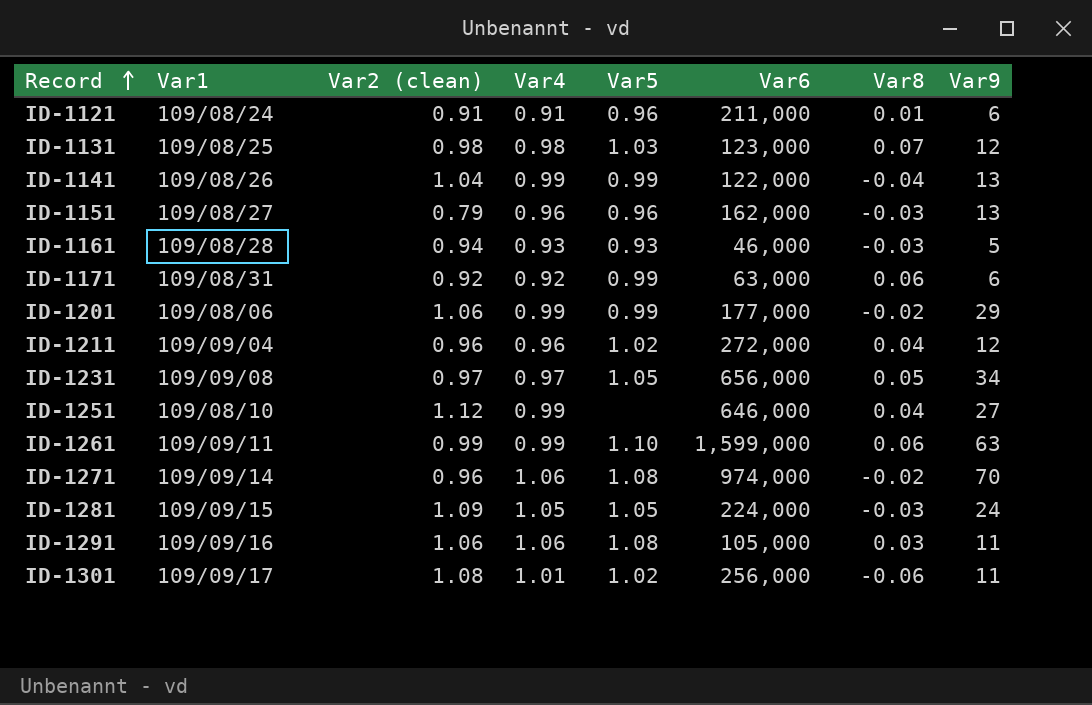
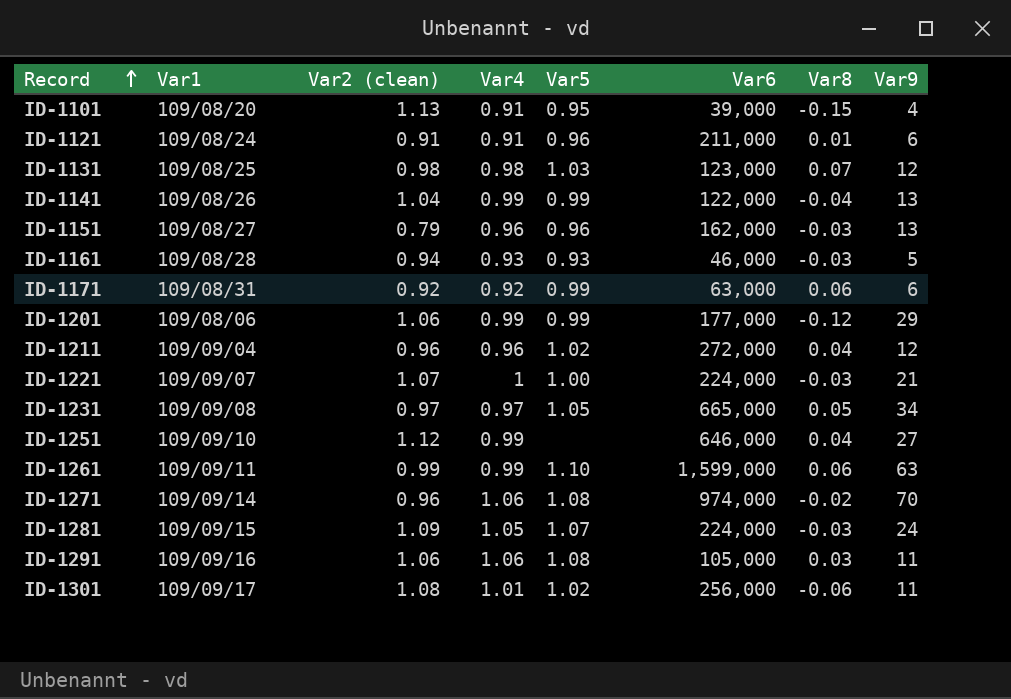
row ID-1101: none -> 109/08/20 | 1.13 | 0.91 | 0.95 | 39,000 | -0.15 | 4
ID-1201 | Var8: -0.02 -> -0.12
row ID-1221: none -> 109/09/07 | 1.07 | 1 | 1.00 | 224,000 | -0.03 | 21
ID-1231 | Var6: 656,000 -> 665,000
ID-1251 | Var1: 109/08/10 -> 109/09/10
ID-1281 | Var5: 1.05 -> 1.07

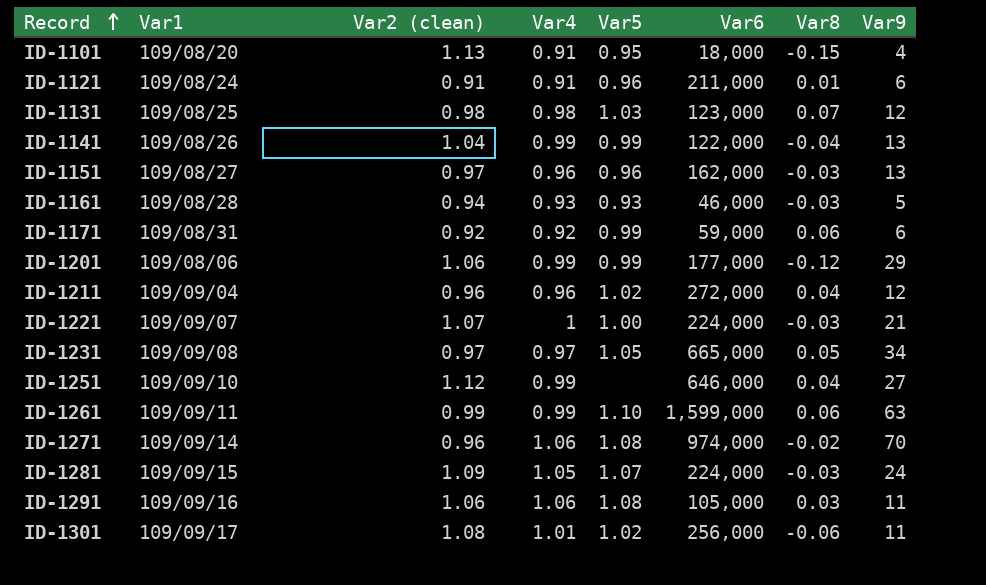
ID-1101 | Var6: 39,000 -> 18,000
ID-1151 | Var2 (clean): 0.79 -> 0.97
ID-1171 | Var6: 63,000 -> 59,000

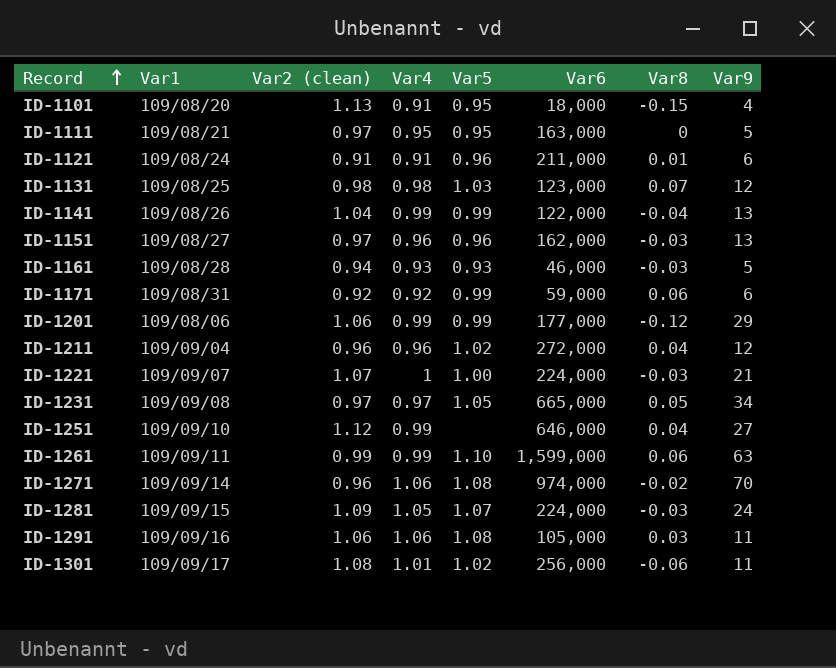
row ID-1111: none -> 109/08/21 | 0.97 | 0.95 | 0.95 | 163,000 | 0 | 5

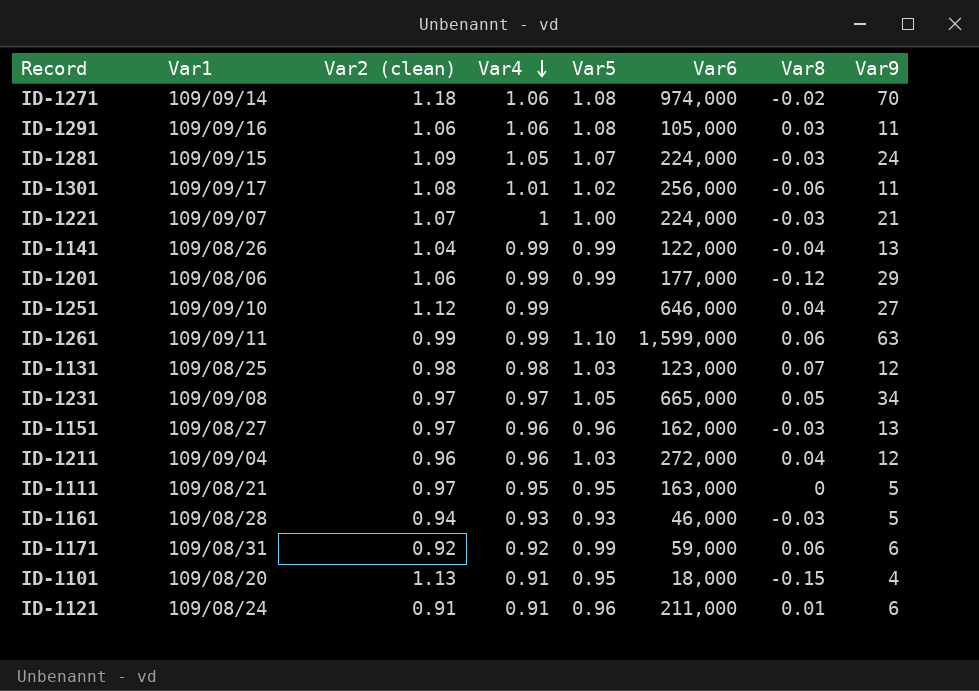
row order: Record ascending -> Var4 descending
ID-1271 | Var2 (clean): 0.96 -> 1.18
ID-1211 | Var5: 1.02 -> 1.03

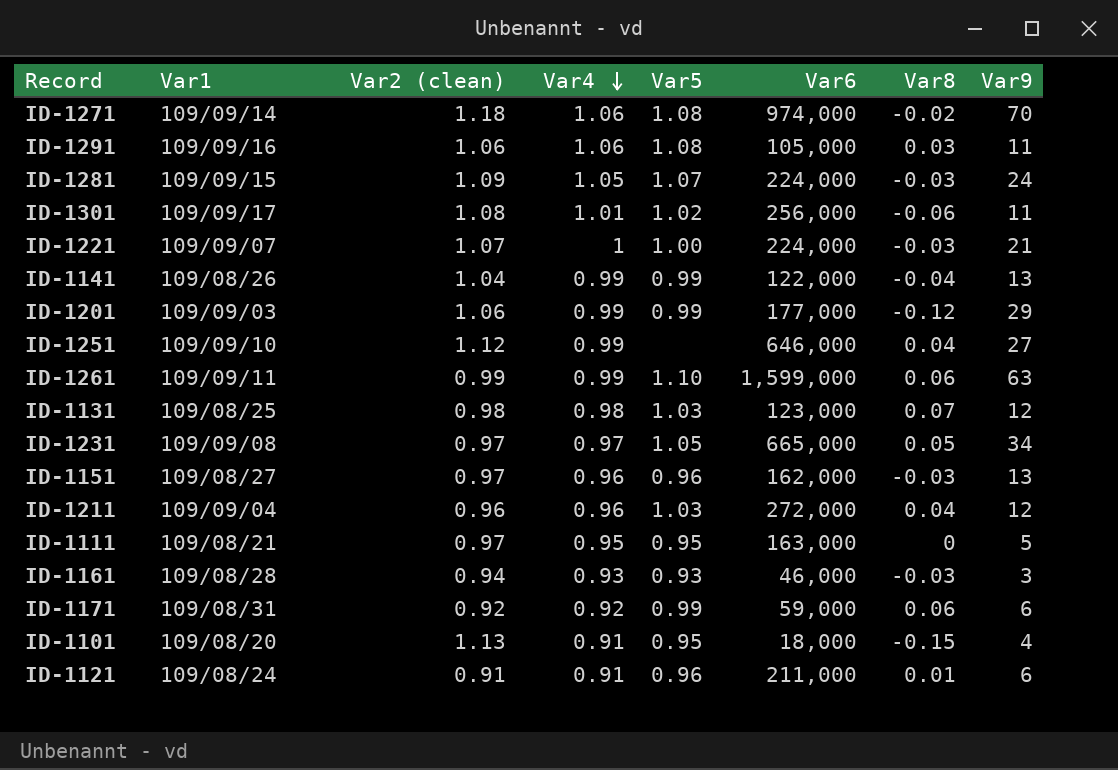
ID-1201 | Var1: 109/08/06 -> 109/09/03
ID-1161 | Var9: 5 -> 3

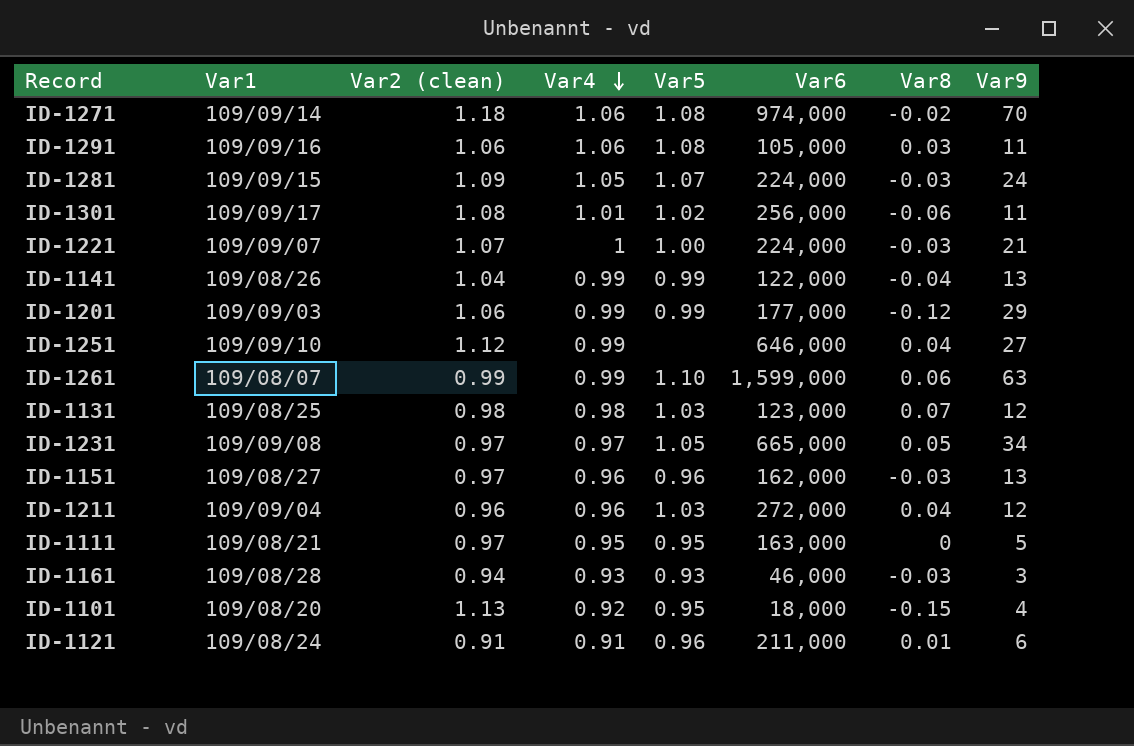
row ID-1171: 109/08/31 | 0.92 | 0.92 | 0.99 | 59,000 | 0.06 | 6 -> none
ID-1261 | Var1: 109/09/11 -> 109/08/07
ID-1101 | Var4: 0.91 -> 0.92

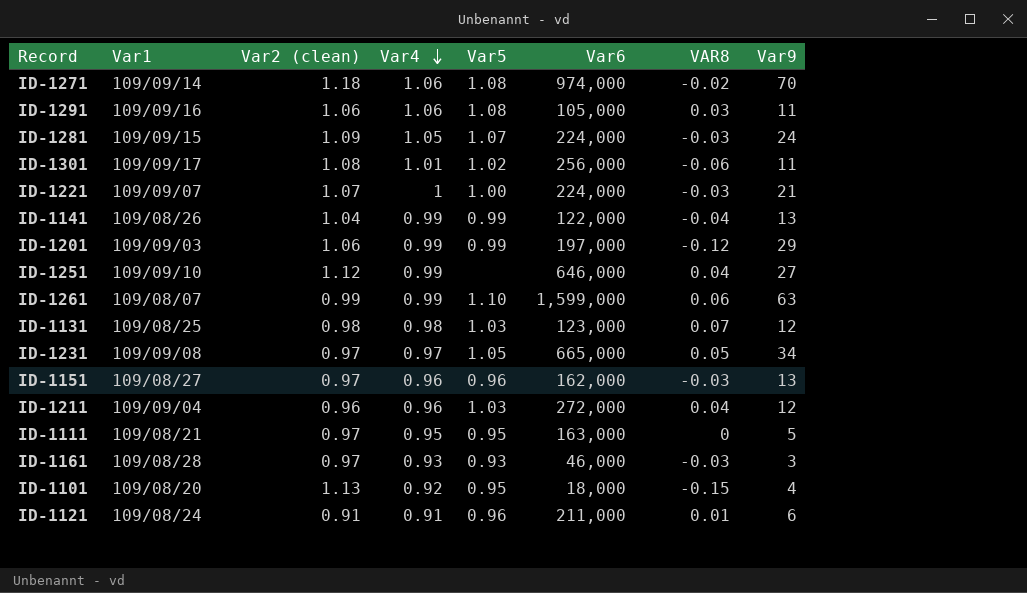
column name: Var8 -> VAR8
ID-1201 | Var6: 177,000 -> 197,000
ID-1161 | Var2 (clean): 0.94 -> 0.97

